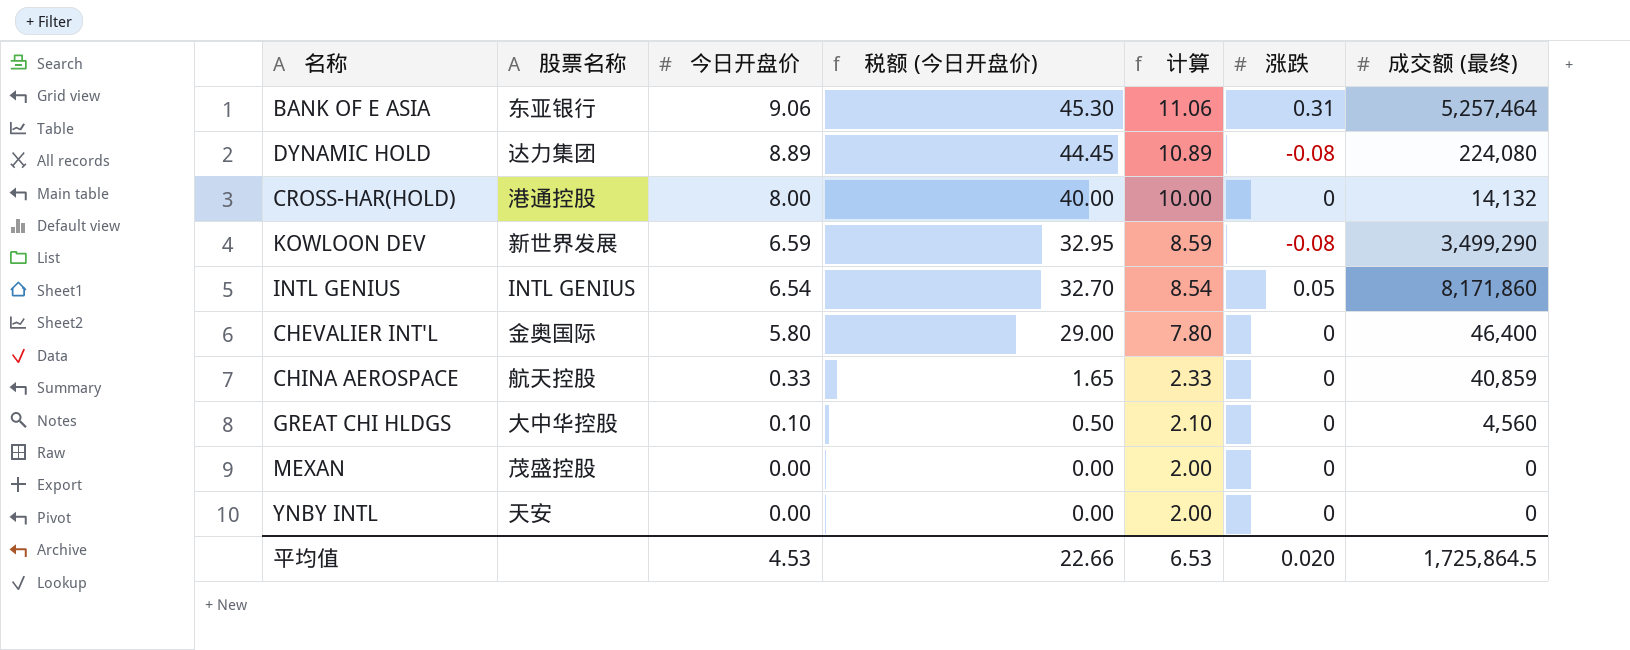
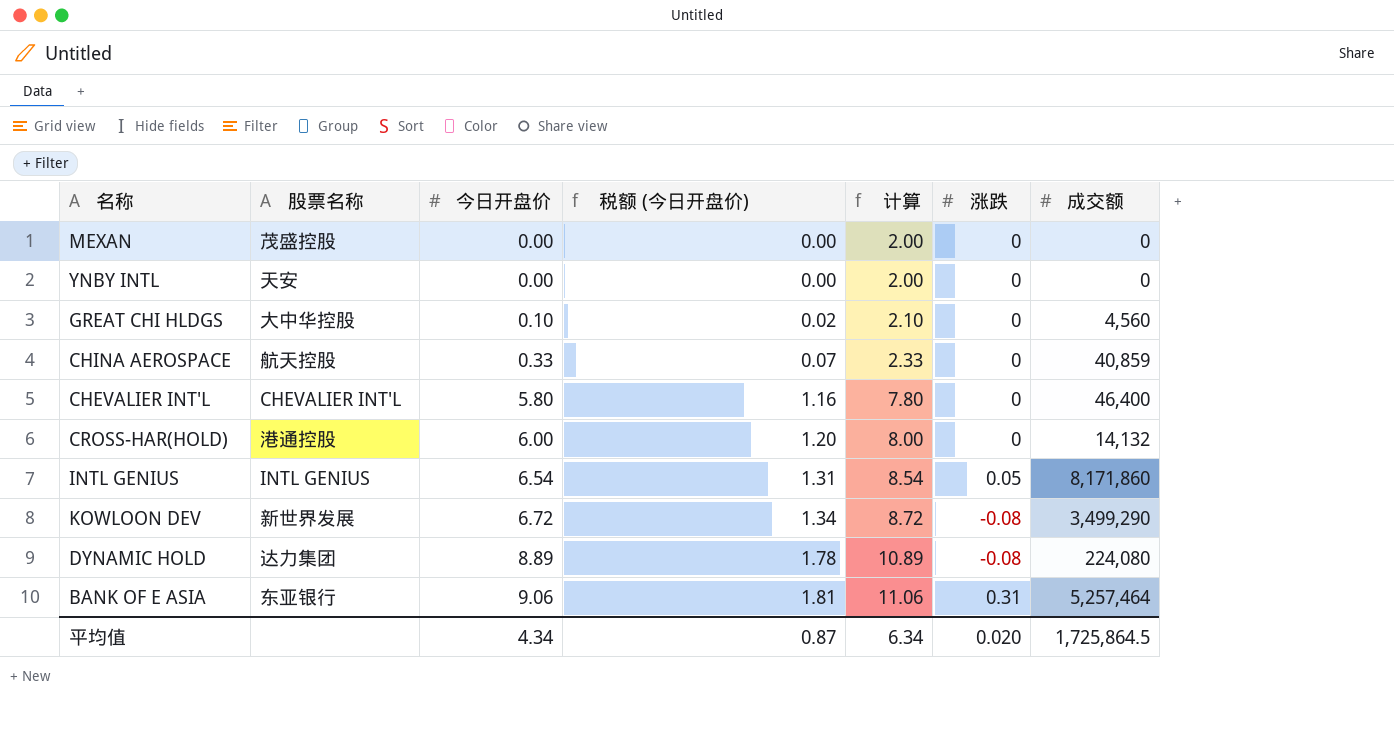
row order: 今日开盘价 descending -> 今日开盘价 ascending
column 税额 (今日开盘价) | formula: [今日开盘价] * 5 -> [今日开盘价] * 0.2
column name: 成交额 (最终) -> 成交额
CHEVALIER INT'L | 股票名称: 金奥国际 -> CHEVALIER INT'L
CROSS-HAR(HOLD) | 今日开盘价: 8.00 -> 6.00
CROSS-HAR(HOLD) | 计算: 10.00 -> 8.00
KOWLOON DEV | 今日开盘价: 6.59 -> 6.72
KOWLOON DEV | 计算: 8.59 -> 8.72
平均值 | 今日开盘价: 4.53 -> 4.34
平均值 | 税额 (今日开盘价): 22.66 -> 0.87
平均值 | 计算: 6.53 -> 6.34

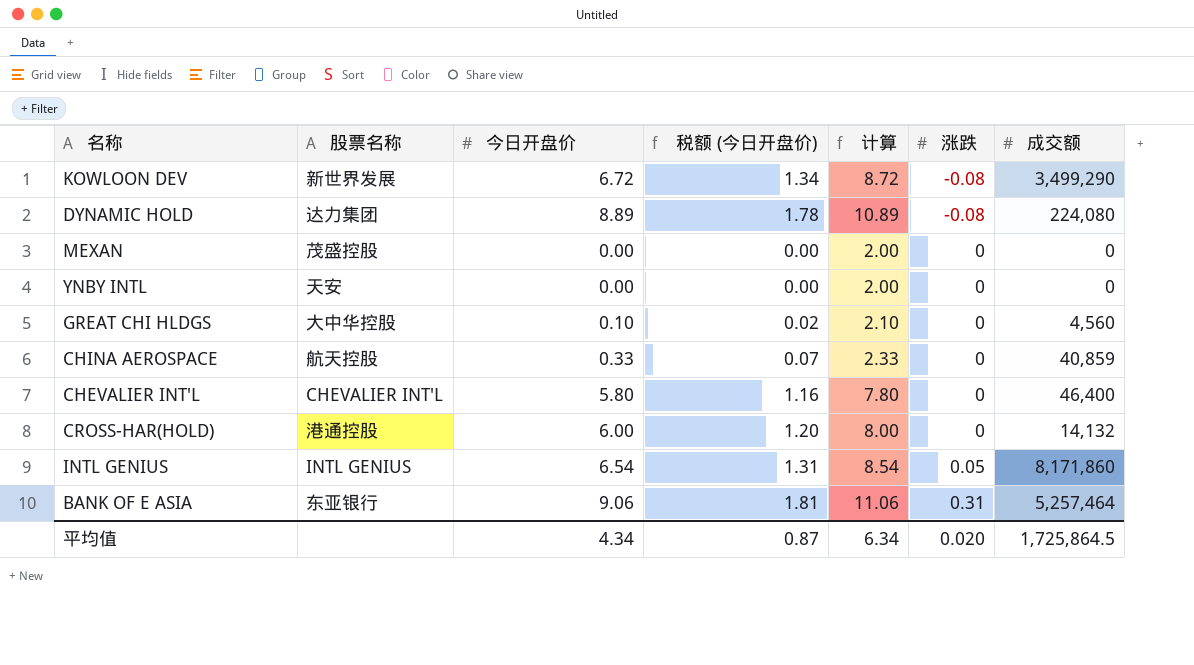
row order: 今日开盘价 ascending -> 涨跌 ascending

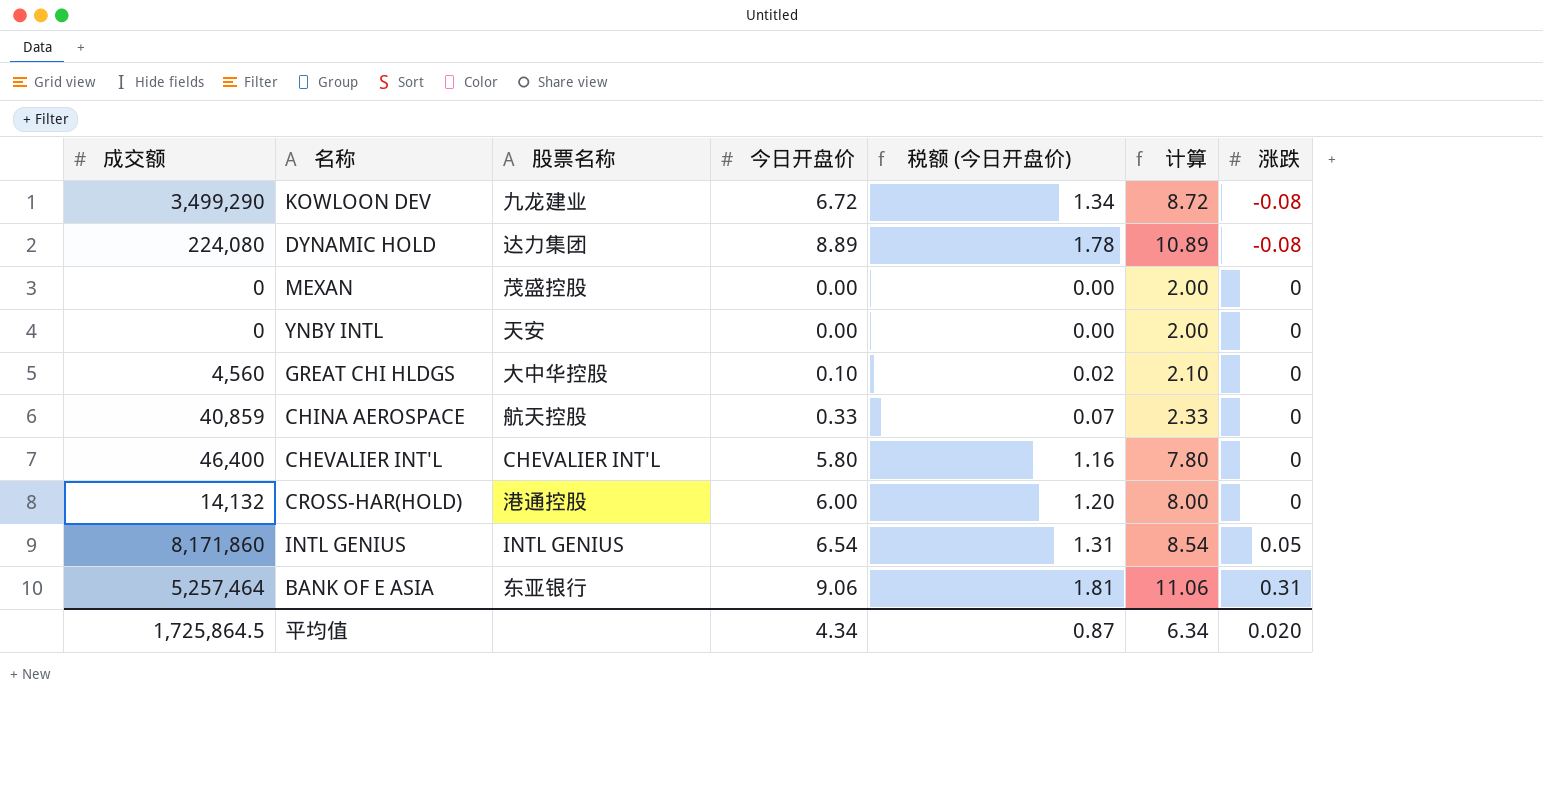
column 成交额 | position: 7 -> 1
KOWLOON DEV | 股票名称: 新世界发展 -> 九龙建业

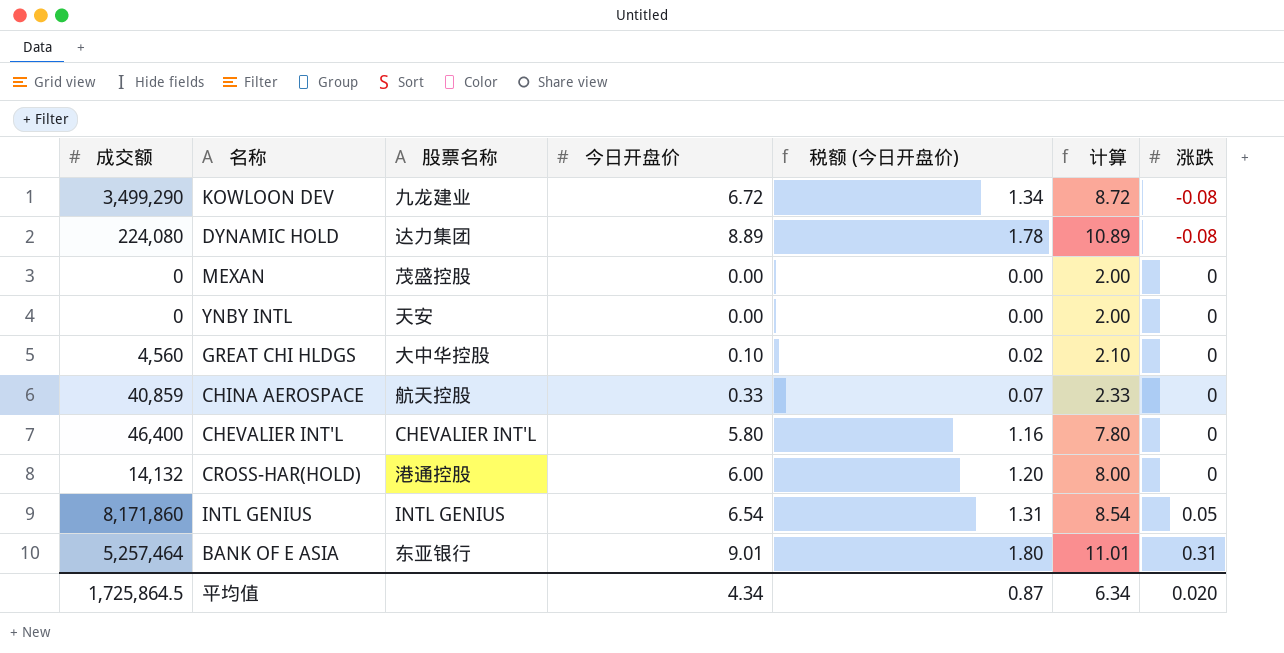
BANK OF E ASIA | 今日开盘价: 9.06 -> 9.01
BANK OF E ASIA | 税额 (今日开盘价): 1.81 -> 1.80
BANK OF E ASIA | 计算: 11.06 -> 11.01

